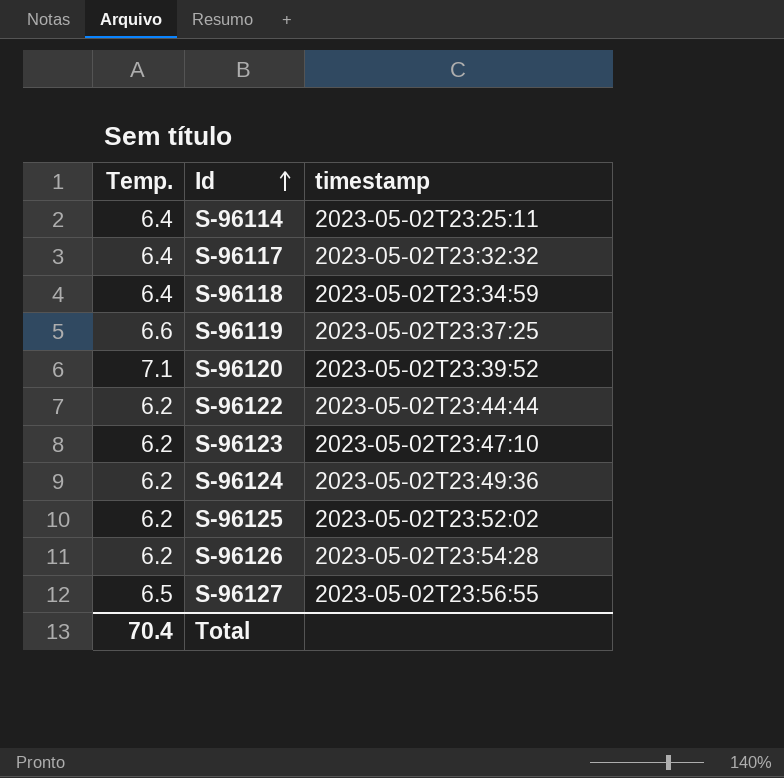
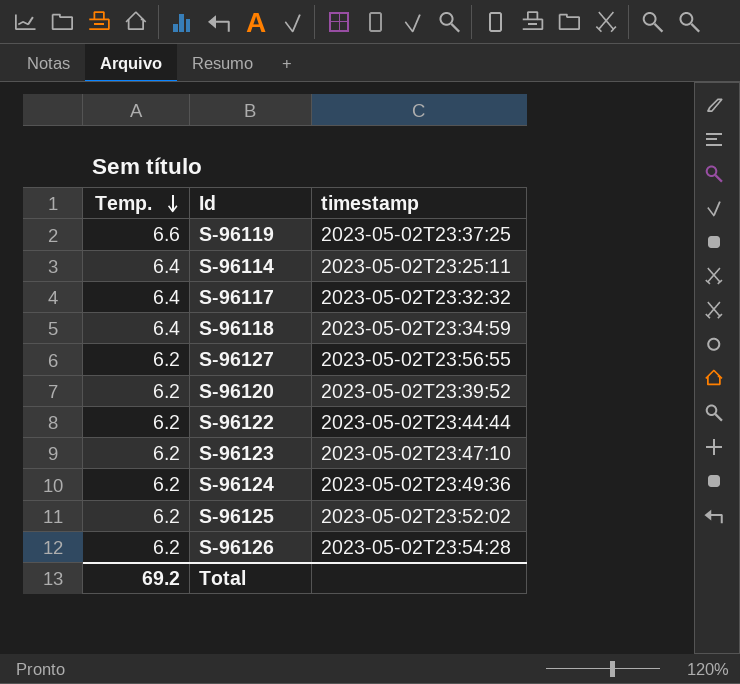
row order: Id ascending -> Temp. descending
S-96127 | Temp.: 6.5 -> 6.2
S-96120 | Temp.: 7.1 -> 6.2
Total | Temp.: 70.4 -> 69.2

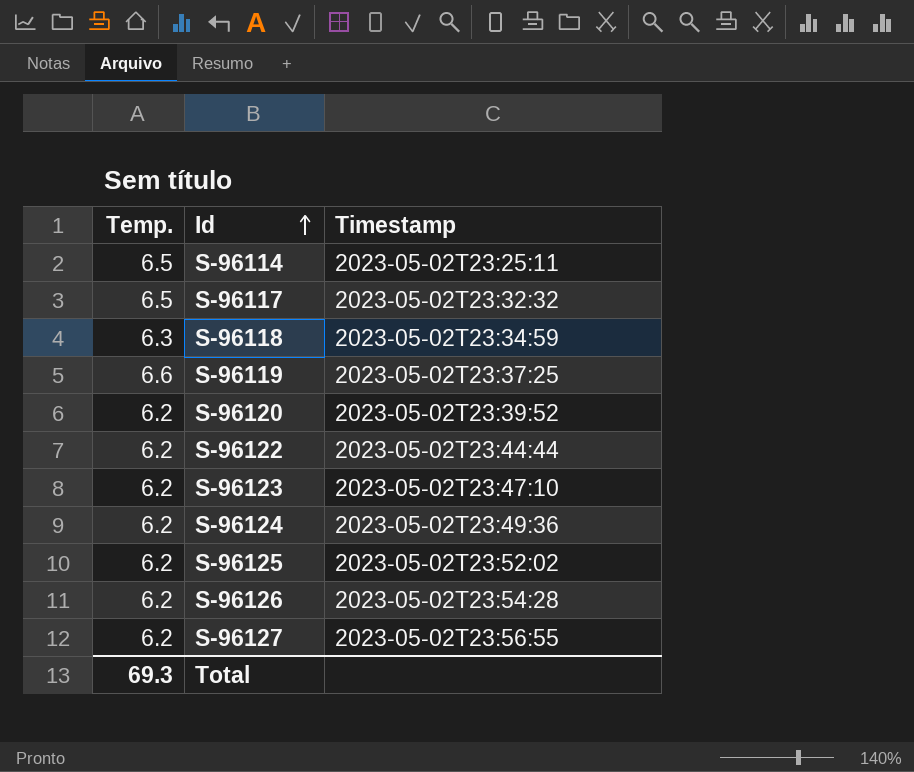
row order: Temp. descending -> Id ascending
column name: timestamp -> Timestamp
S-96114 | Temp.: 6.4 -> 6.5
S-96117 | Temp.: 6.4 -> 6.5
S-96118 | Temp.: 6.4 -> 6.3
Total | Temp.: 69.2 -> 69.3

